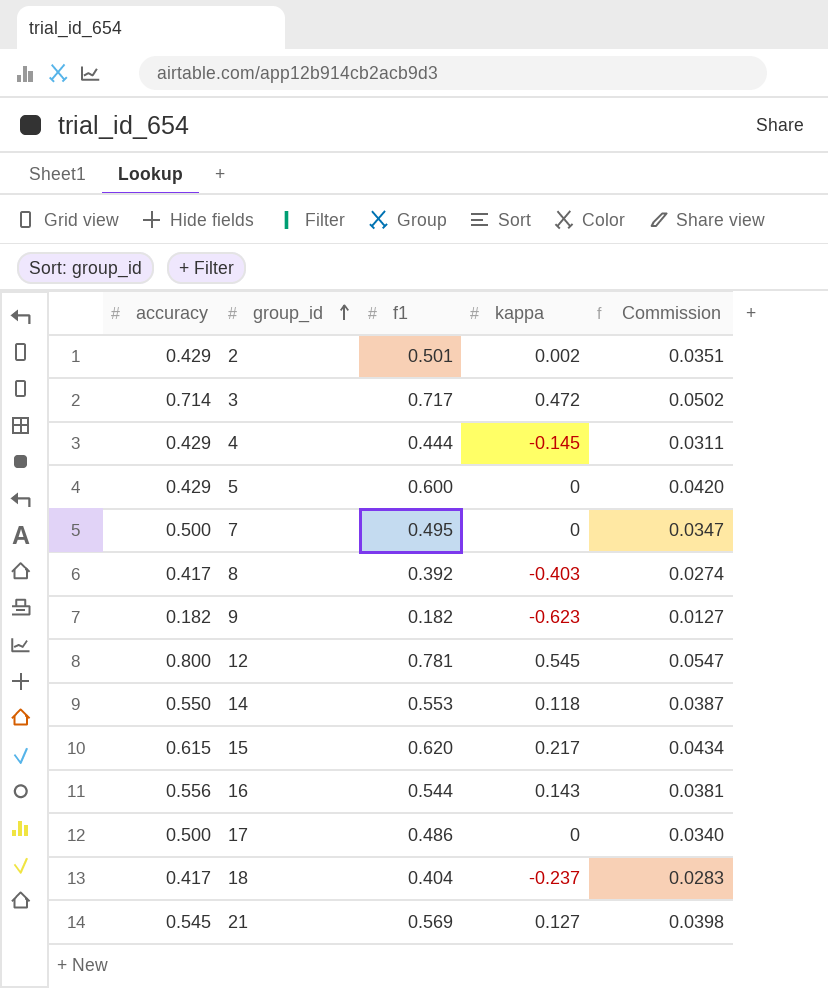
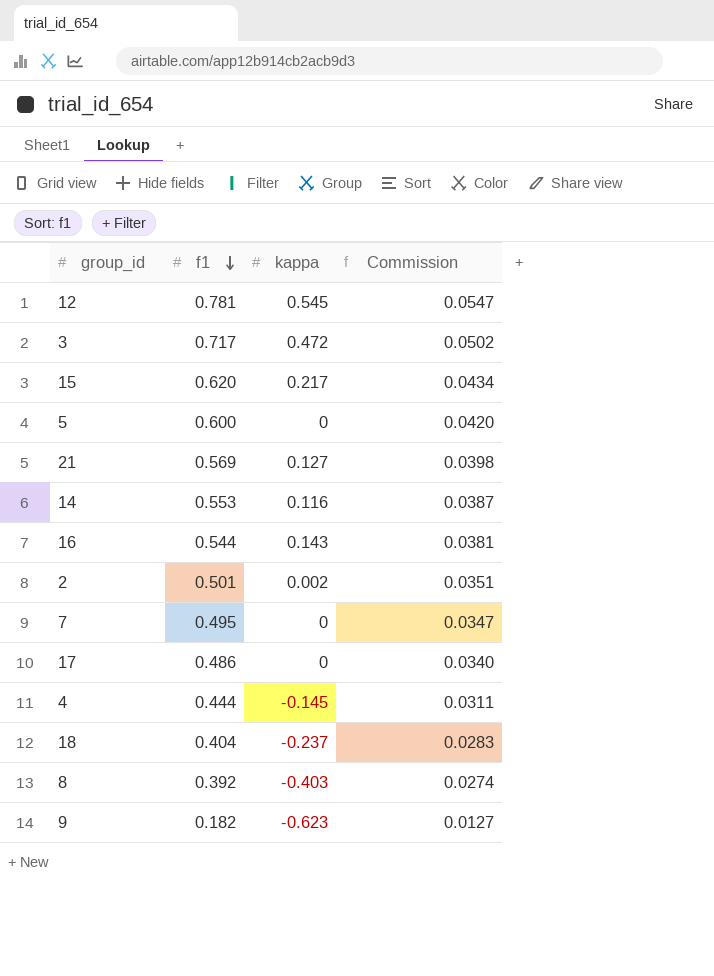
row order: group_id ascending -> f1 descending
column accuracy | position: 1 -> none
14 | kappa: 0.118 -> 0.116

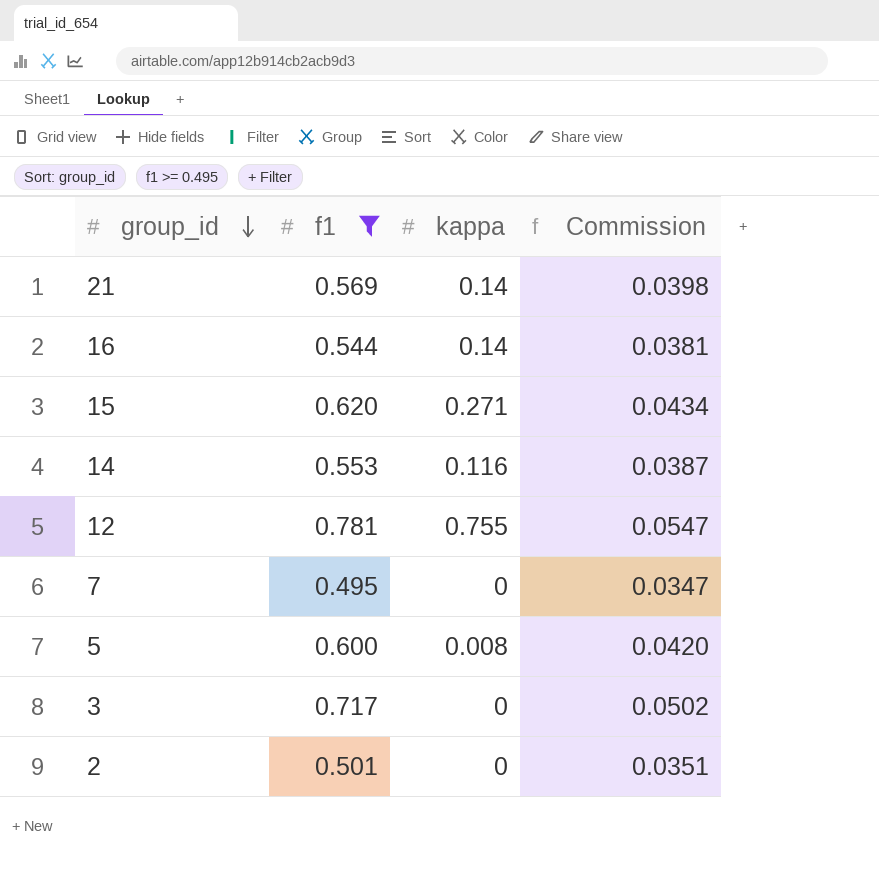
filter: none -> f1 >= 0.495
row order: f1 descending -> group_id descending
21 | kappa: 0.127 -> 0.14
16 | kappa: 0.143 -> 0.14
15 | kappa: 0.217 -> 0.271
12 | kappa: 0.545 -> 0.755
5 | kappa: 0 -> 0.008
3 | kappa: 0.472 -> 0
2 | kappa: 0.002 -> 0

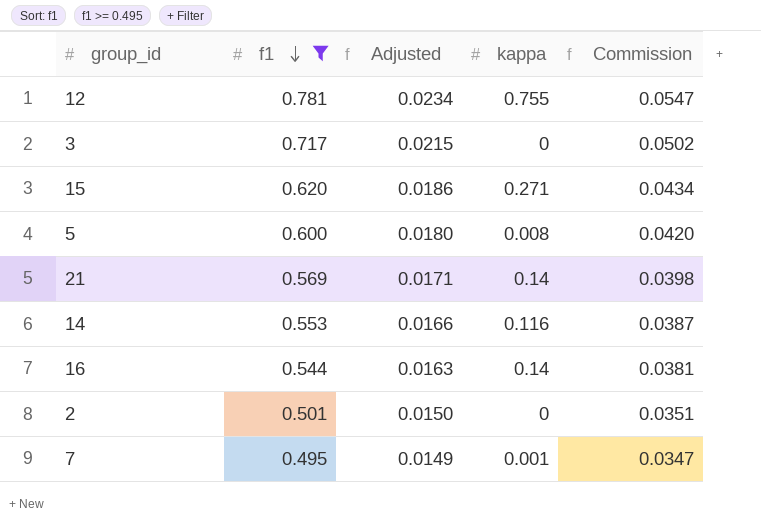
row order: group_id descending -> f1 descending
column Adjusted | formula: none -> [f1] * 0.03
7 | kappa: 0 -> 0.001

